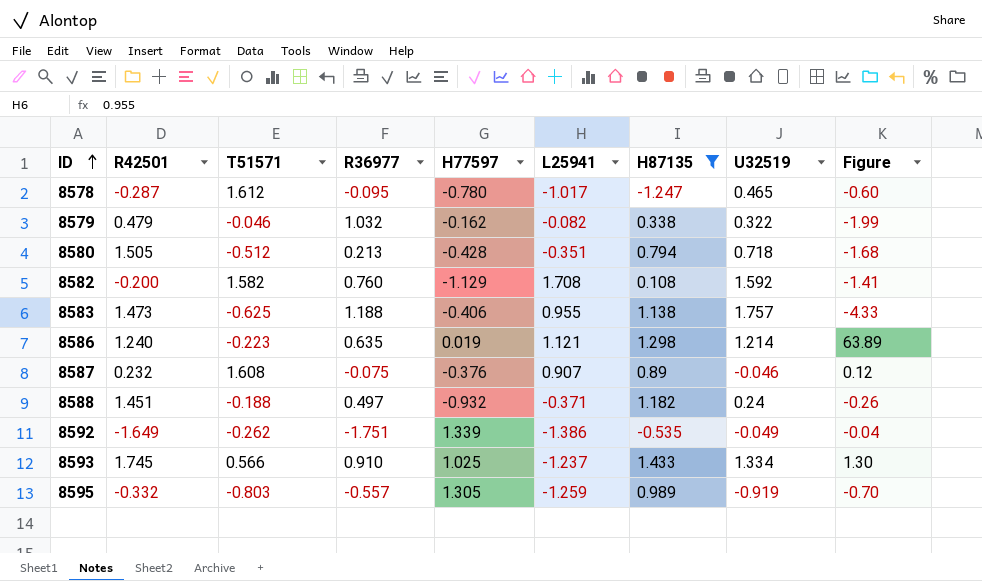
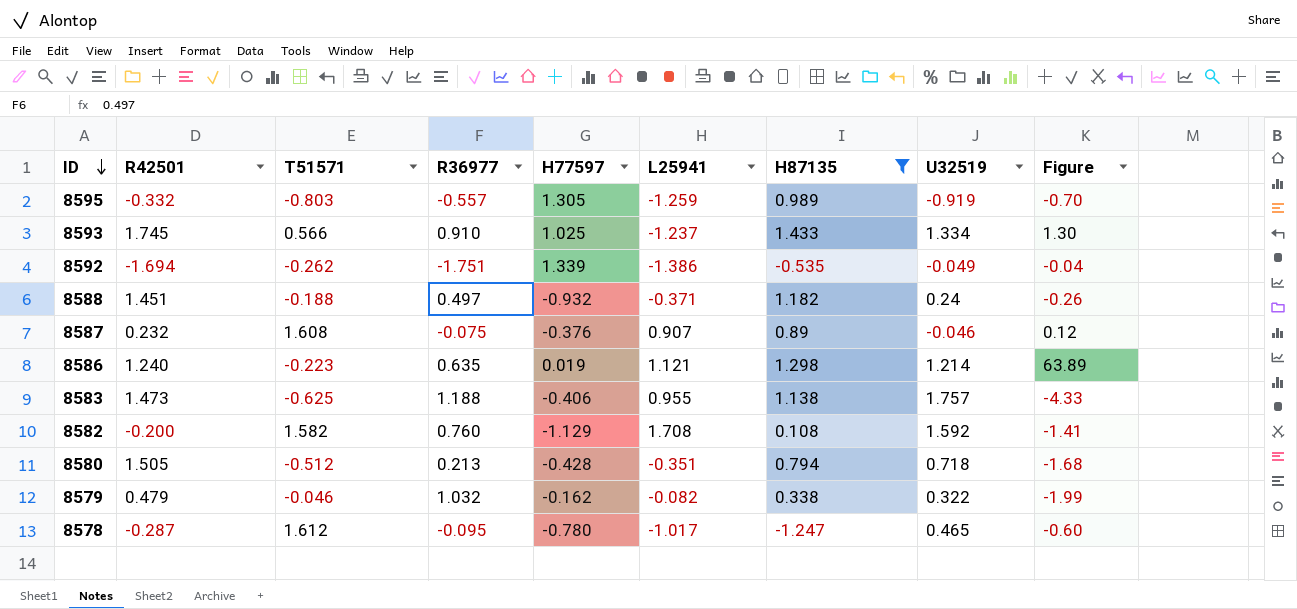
row order: ID ascending -> ID descending
8592 | R42501: -1.649 -> -1.694

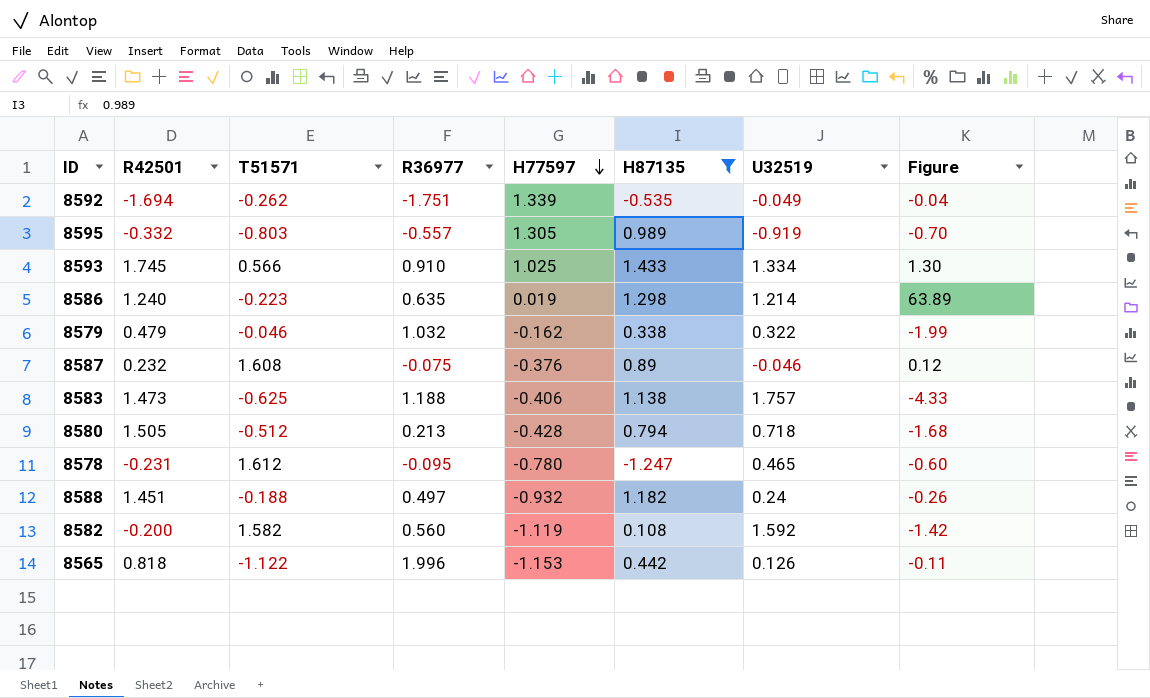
row order: ID descending -> H77597 descending
column L25941 | position: 6 -> none
8578 | R42501: -0.287 -> -0.231
8582 | R36977: 0.760 -> 0.560
8582 | H77597: -1.129 -> -1.119
8582 | Figure: -1.41 -> -1.42
row 8565: none -> 0.818 | -1.122 | 1.996 | -1.153 | 0.442 | 0.126 | -0.11

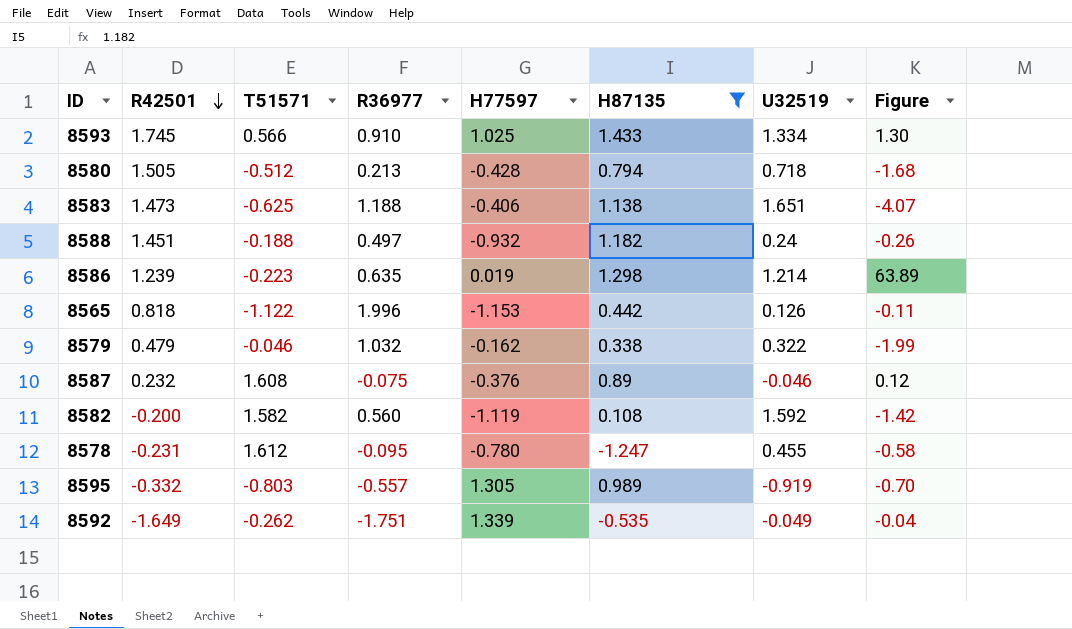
row order: H77597 descending -> R42501 descending
8583 | U32519: 1.757 -> 1.651
8583 | Figure: -4.33 -> -4.07
8586 | R42501: 1.240 -> 1.239
8578 | U32519: 0.465 -> 0.455
8578 | Figure: -0.60 -> -0.58
8592 | R42501: -1.694 -> -1.649

